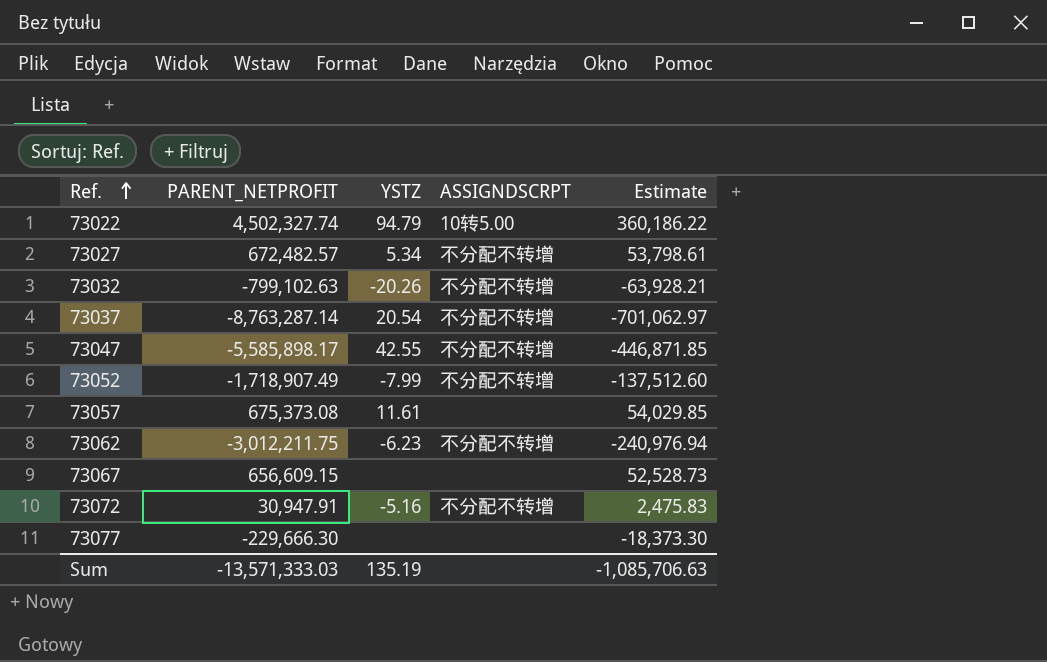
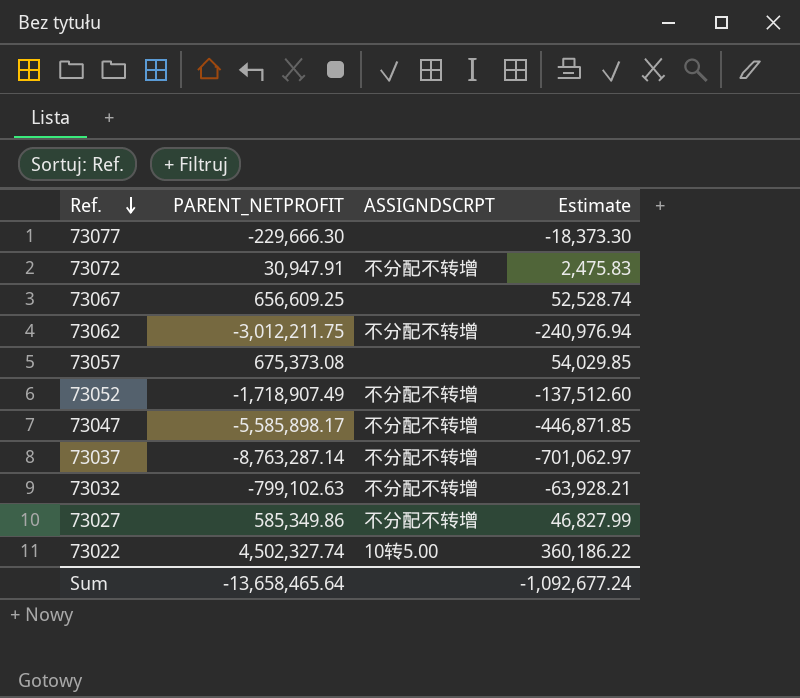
row order: Ref. ascending -> Ref. descending
column YSTZ | position: 3 -> none
73067 | PARENT_NETPROFIT: 656,609.15 -> 656,609.25
73067 | Estimate: 52,528.73 -> 52,528.74
73027 | PARENT_NETPROFIT: 672,482.57 -> 585,349.86
73027 | Estimate: 53,798.61 -> 46,827.99
Sum | PARENT_NETPROFIT: -13,571,333.03 -> -13,658,465.64
Sum | Estimate: -1,085,706.63 -> -1,092,677.24

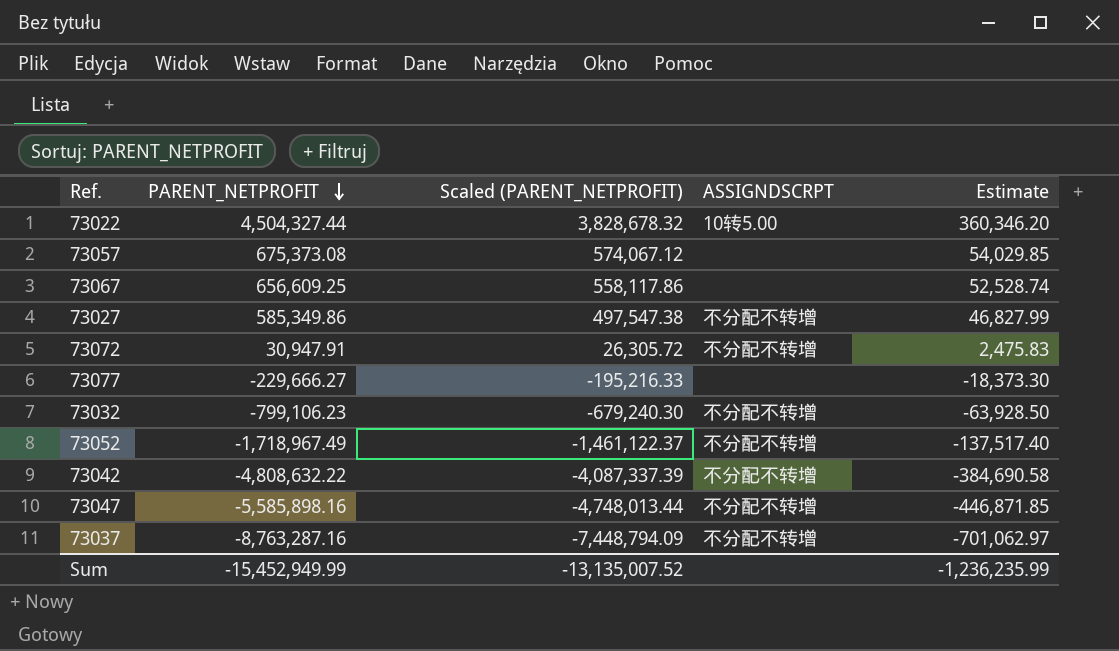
row order: Ref. descending -> PARENT_NETPROFIT descending
column Scaled (PARENT_NETPROFIT) | formula: none -> [PARENT_NETPROFIT] * 0.85
row 73062: -3,012,211.75 | 不分配不转增 | -240,976.94 -> none
73022 | PARENT_NETPROFIT: 4,502,327.74 -> 4,504,327.44
73022 | Estimate: 360,186.22 -> 360,346.20
73077 | PARENT_NETPROFIT: -229,666.30 -> -229,666.27
73032 | PARENT_NETPROFIT: -799,102.63 -> -799,106.23
73032 | Estimate: -63,928.21 -> -63,928.50
73052 | PARENT_NETPROFIT: -1,718,907.49 -> -1,718,967.49
73052 | Estimate: -137,512.60 -> -137,517.40
row 73042: none -> -4,808,632.22 | -4,087,337.39 | 不分配不转增 | -384,690.58
73047 | PARENT_NETPROFIT: -5,585,898.17 -> -5,585,898.16
73037 | PARENT_NETPROFIT: -8,763,287.14 -> -8,763,287.16
Sum | PARENT_NETPROFIT: -13,658,465.64 -> -15,452,949.99
Sum | Estimate: -1,092,677.24 -> -1,236,235.99

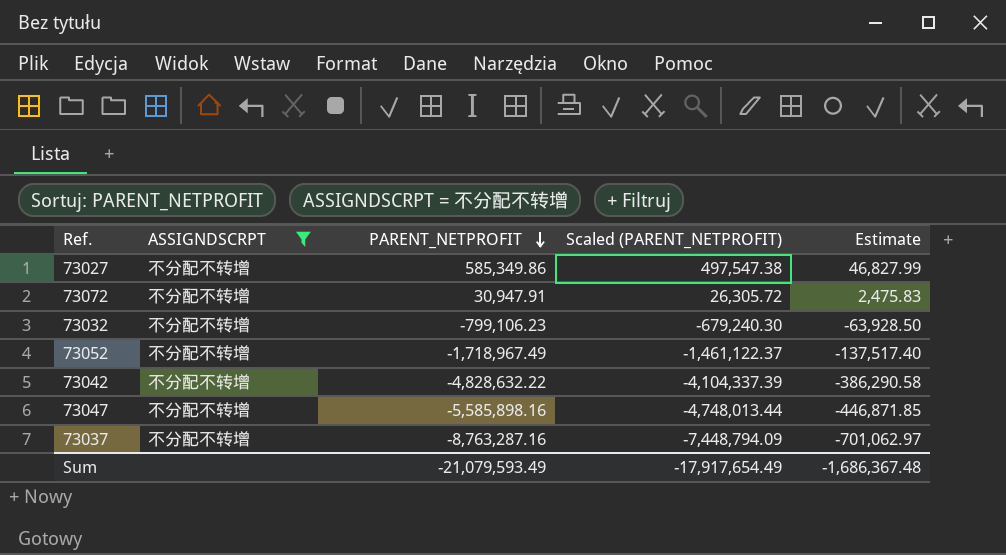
filter: none -> ASSIGNDSCRPT = 不分配不转增
column ASSIGNDSCRPT | position: 4 -> 2
73042 | PARENT_NETPROFIT: -4,808,632.22 -> -4,828,632.22
73042 | Scaled (PARENT_NETPROFIT): -4,087,337.39 -> -4,104,337.39
73042 | Estimate: -384,690.58 -> -386,290.58
Sum | PARENT_NETPROFIT: -15,452,949.99 -> -21,079,593.49
Sum | Scaled (PARENT_NETPROFIT): -13,135,007.52 -> -17,917,654.49
Sum | Estimate: -1,236,235.99 -> -1,686,367.48

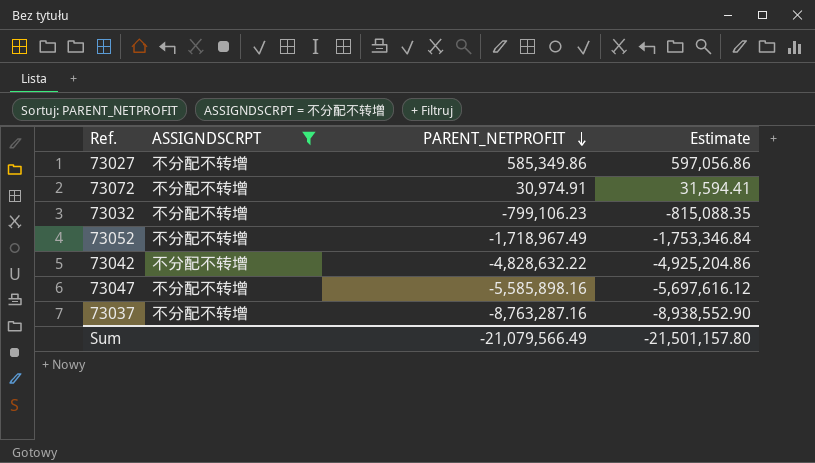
column Scaled (PARENT_NETPROFIT) | formula: [PARENT_NETPROFIT] * 0.85 -> none
column Estimate | formula: [PARENT_NETPROFIT] * 0.08 -> [PARENT_NETPROFIT] * 1.02
73072 | PARENT_NETPROFIT: 30,947.91 -> 30,974.91
Sum | PARENT_NETPROFIT: -21,079,593.49 -> -21,079,566.49
Sum | Estimate: -1,686,367.48 -> -21,501,157.80

